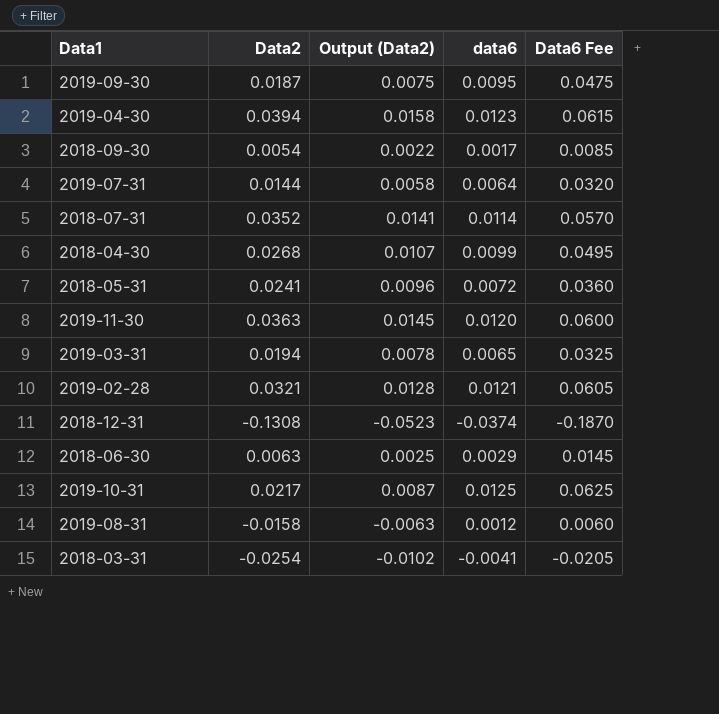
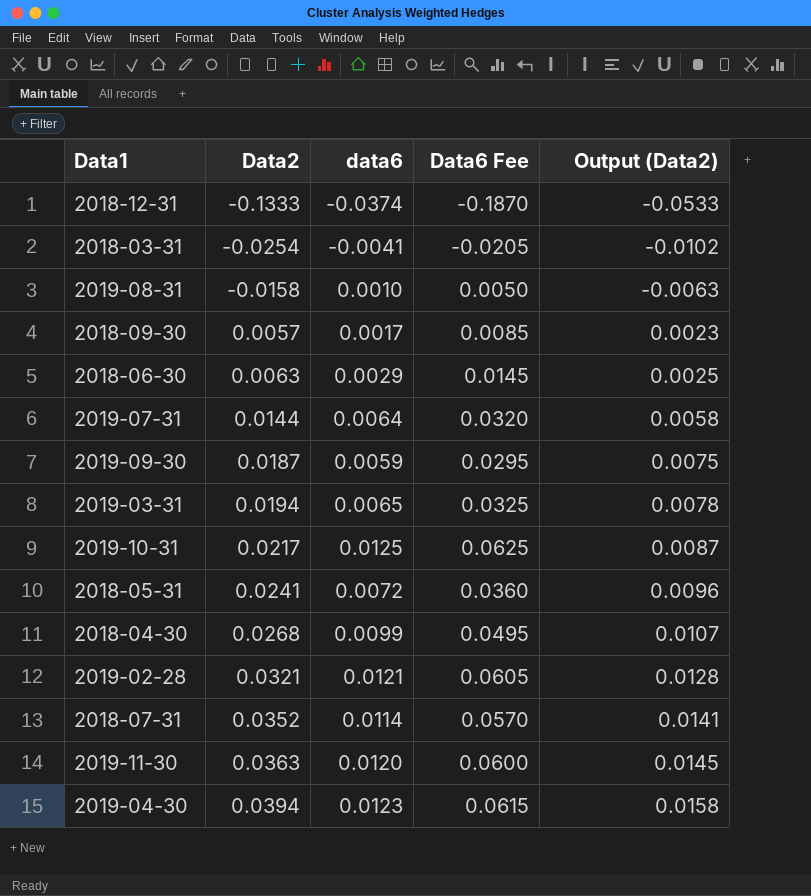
row order: none -> Data2 ascending
column Output (Data2) | position: 3 -> 5
2018-12-31 | Data2: -0.1308 -> -0.1333
2018-12-31 | Output (Data2): -0.0523 -> -0.0533
2019-08-31 | data6: 0.0012 -> 0.0010
2019-08-31 | Data6 Fee: 0.0060 -> 0.0050
2018-09-30 | Data2: 0.0054 -> 0.0057
2018-09-30 | Output (Data2): 0.0022 -> 0.0023
2019-09-30 | data6: 0.0095 -> 0.0059
2019-09-30 | Data6 Fee: 0.0475 -> 0.0295

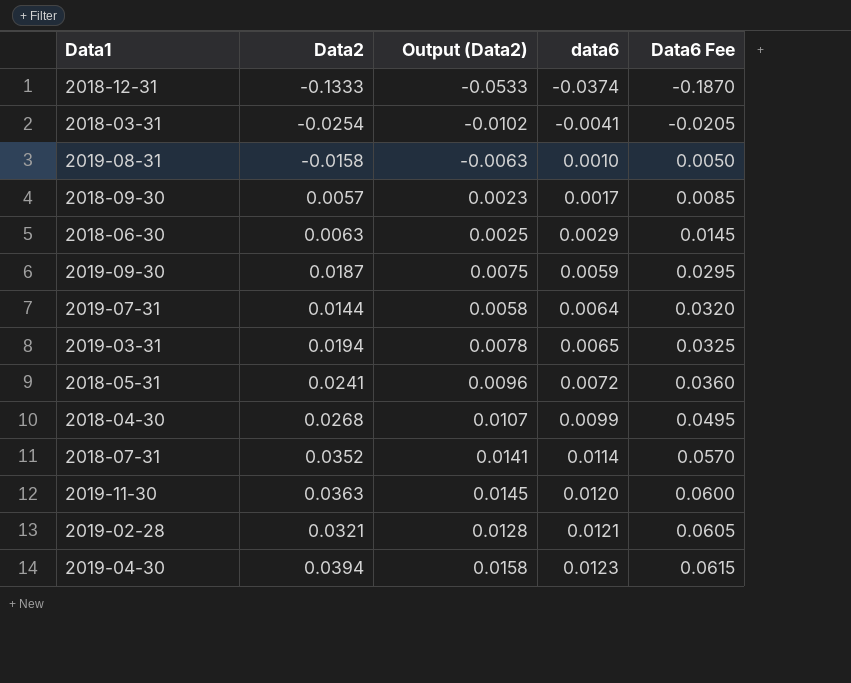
row order: Data2 ascending -> data6 ascending
column Output (Data2) | position: 5 -> 3
row 2019-10-31: 0.0217 | 0.0125 | 0.0625 | 0.0087 -> none

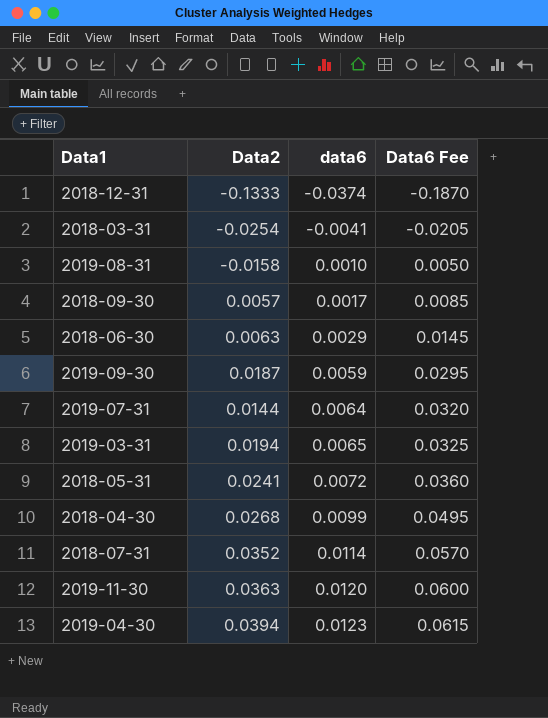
column Output (Data2) | formula: [Data2] * 0.4 -> none
row 2019-02-28: 0.0321 | 0.0128 | 0.0121 | 0.0605 -> none

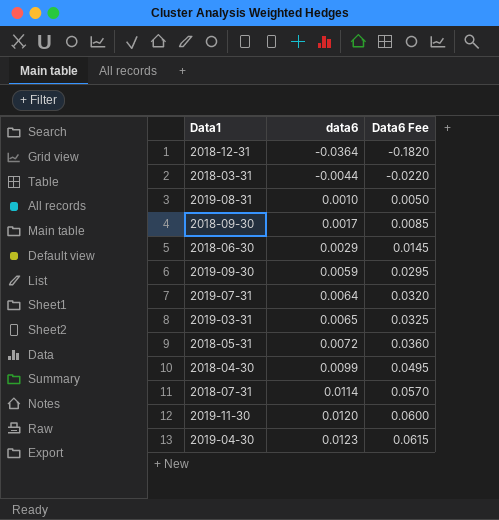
column Data2 | position: 2 -> none
2018-12-31 | data6: -0.0374 -> -0.0364
2018-12-31 | Data6 Fee: -0.1870 -> -0.1820
2018-03-31 | data6: -0.0041 -> -0.0044
2018-03-31 | Data6 Fee: -0.0205 -> -0.0220

